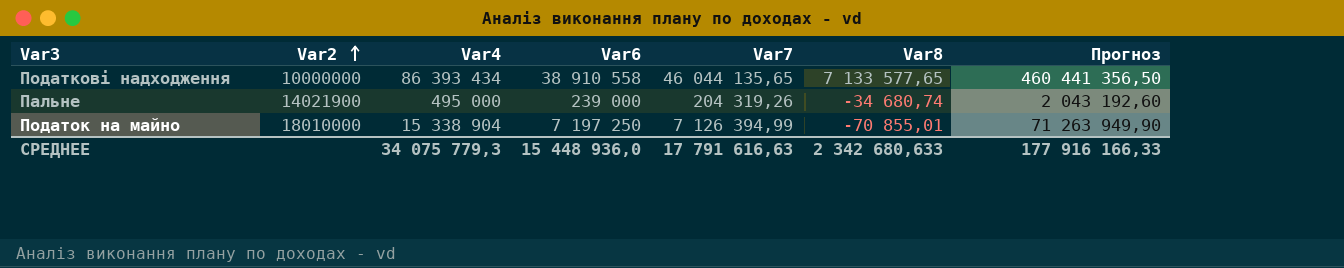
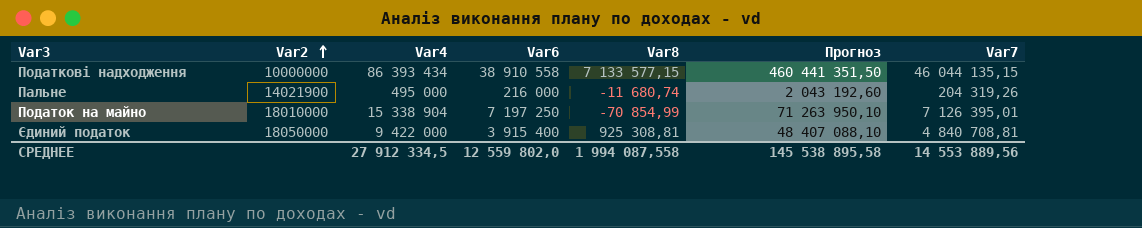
column Var7 | position: 5 -> 7
Податкові надходження | Var8: 7 133 577,65 -> 7 133 577,15
Податкові надходження | Прогноз: 460 441 356,50 -> 460 441 351,50
Податкові надходження | Var7: 46 044 135,65 -> 46 044 135,15
Пальне | Var6: 239 000 -> 216 000
Пальне | Var8: -34 680,74 -> -11 680,74
Податок на майно | Var8: -70 855,01 -> -70 854,99
Податок на майно | Прогноз: 71 263 949,90 -> 71 263 950,10
Податок на майно | Var7: 7 126 394,99 -> 7 126 395,01
row Єдиний податок: none -> 18050000 | 9 422 000 | 3 915 400 | 925 308,81 | 48 407 088,10 | 4 840 708,81
СРЕДНЕЕ | Var4: 34 075 779,3 -> 27 912 334,5
СРЕДНЕЕ | Var6: 15 448 936,0 -> 12 559 802,0
СРЕДНЕЕ | Var8: 2 342 680,633 -> 1 994 087,558
СРЕДНЕЕ | Прогноз: 177 916 166,33 -> 145 538 895,58
СРЕДНЕЕ | Var7: 17 791 616,63 -> 14 553 889,56

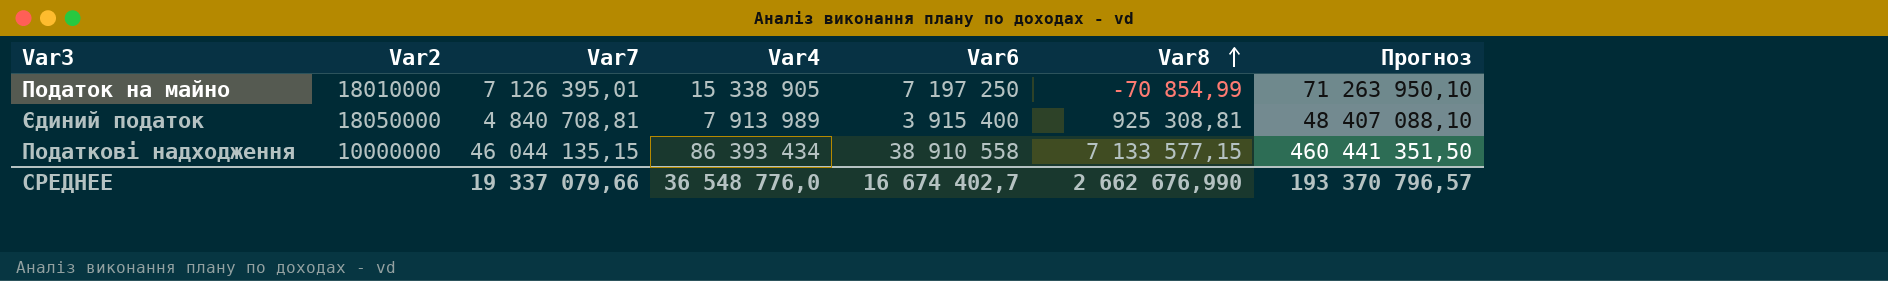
row order: Var2 ascending -> Var8 ascending
column Var7 | position: 7 -> 3
row Пальне: 14021900 | 495 000 | 216 000 | -11 680,74 | 2 043 192,60 | 204 319,26 -> none
Податок на майно | Var4: 15 338 904 -> 15 338 905
Єдиний податок | Var4: 9 422 000 -> 7 913 989
СРЕДНЕЕ | Var7: 14 553 889,56 -> 19 337 079,66
СРЕДНЕЕ | Var4: 27 912 334,5 -> 36 548 776,0
СРЕДНЕЕ | Var6: 12 559 802,0 -> 16 674 402,7
СРЕДНЕЕ | Var8: 1 994 087,558 -> 2 662 676,990
СРЕДНЕЕ | Прогноз: 145 538 895,58 -> 193 370 796,57

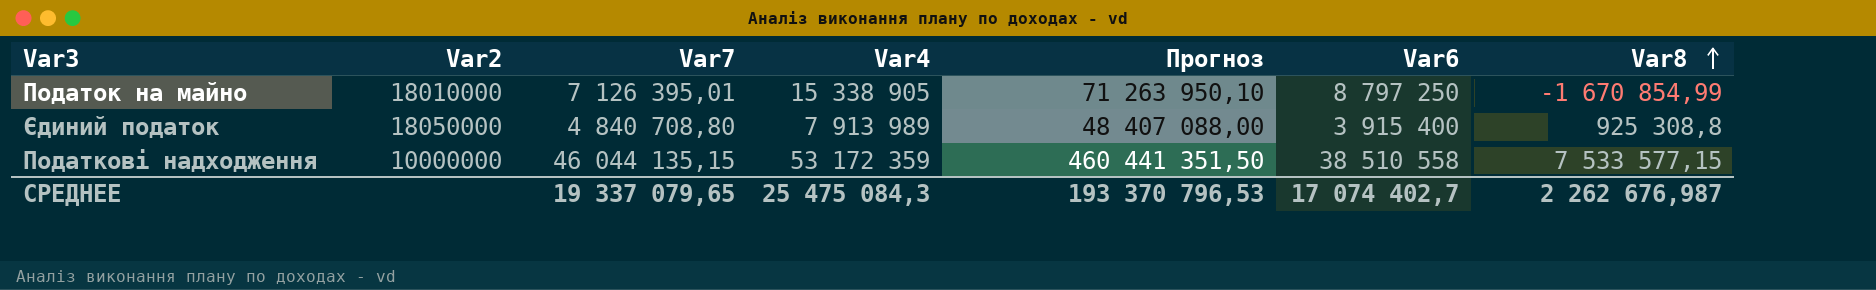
column Прогноз | position: 7 -> 5
Податок на майно | Var6: 7 197 250 -> 8 797 250
Податок на майно | Var8: -70 854,99 -> -1 670 854,99
Єдиний податок | Var7: 4 840 708,81 -> 4 840 708,80
Єдиний податок | Прогноз: 48 407 088,10 -> 48 407 088,00
Єдиний податок | Var8: 925 308,81 -> 925 308,8
Податкові надходження | Var4: 86 393 434 -> 53 172 359
Податкові надходження | Var6: 38 910 558 -> 38 510 558
Податкові надходження | Var8: 7 133 577,15 -> 7 533 577,15
СРЕДНЕЕ | Var7: 19 337 079,66 -> 19 337 079,65
СРЕДНЕЕ | Var4: 36 548 776,0 -> 25 475 084,3
СРЕДНЕЕ | Прогноз: 193 370 796,57 -> 193 370 796,53
СРЕДНЕЕ | Var6: 16 674 402,7 -> 17 074 402,7
СРЕДНЕЕ | Var8: 2 662 676,990 -> 2 262 676,987

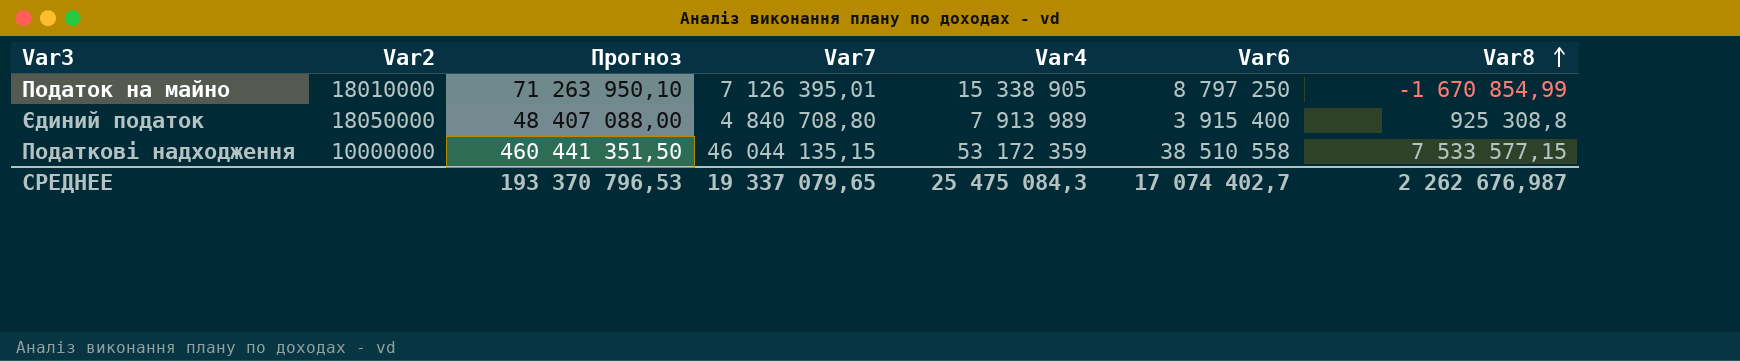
column Прогноз | position: 5 -> 3

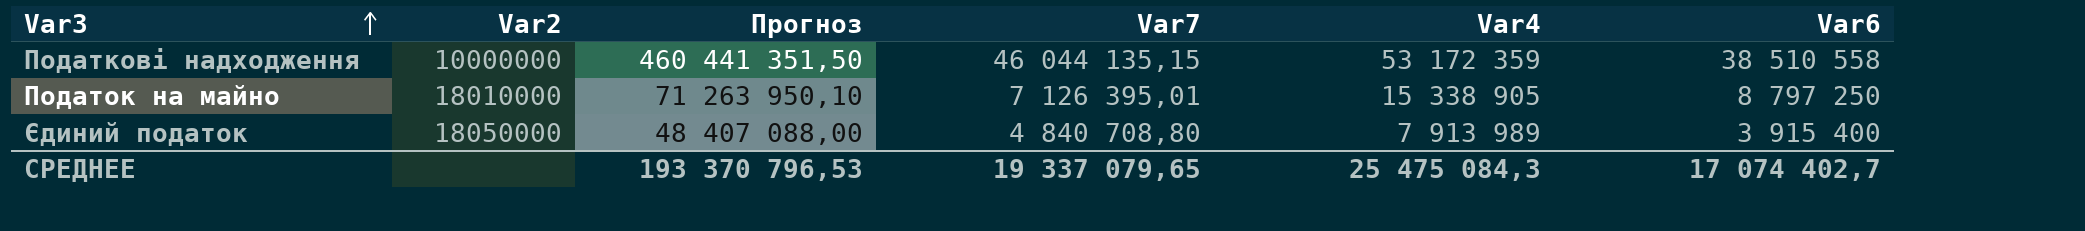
row order: Var8 ascending -> Var3 ascending
column Var8 | formula: [Var7] - [Var6] -> none

